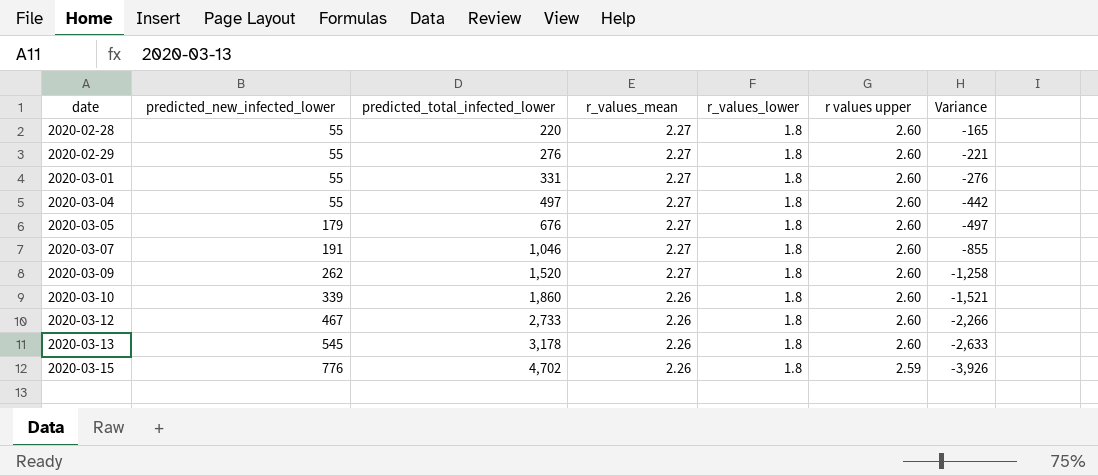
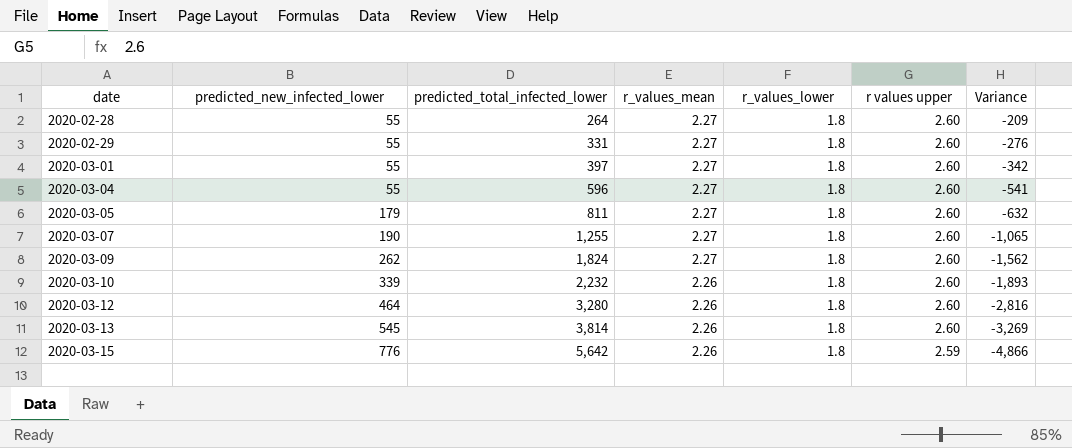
2020-02-28 | predicted_total_infected_lower: 220 -> 264
2020-02-28 | Variance: -165 -> -209
2020-02-29 | predicted_total_infected_lower: 276 -> 331
2020-02-29 | Variance: -221 -> -276
2020-03-01 | predicted_total_infected_lower: 331 -> 397
2020-03-01 | Variance: -276 -> -342
2020-03-04 | predicted_total_infected_lower: 497 -> 596
2020-03-04 | Variance: -442 -> -541
2020-03-05 | predicted_total_infected_lower: 676 -> 811
2020-03-05 | Variance: -497 -> -632
2020-03-07 | predicted_new_infected_lower: 191 -> 190
2020-03-07 | predicted_total_infected_lower: 1,046 -> 1,255
2020-03-07 | Variance: -855 -> -1,065
2020-03-09 | predicted_total_infected_lower: 1,520 -> 1,824
2020-03-09 | Variance: -1,258 -> -1,562
2020-03-10 | predicted_total_infected_lower: 1,860 -> 2,232
2020-03-10 | Variance: -1,521 -> -1,893
2020-03-12 | predicted_new_infected_lower: 467 -> 464
2020-03-12 | predicted_total_infected_lower: 2,733 -> 3,280
2020-03-12 | Variance: -2,266 -> -2,816
2020-03-13 | predicted_total_infected_lower: 3,178 -> 3,814
2020-03-13 | Variance: -2,633 -> -3,269
2020-03-15 | predicted_total_infected_lower: 4,702 -> 5,642
2020-03-15 | Variance: -3,926 -> -4,866

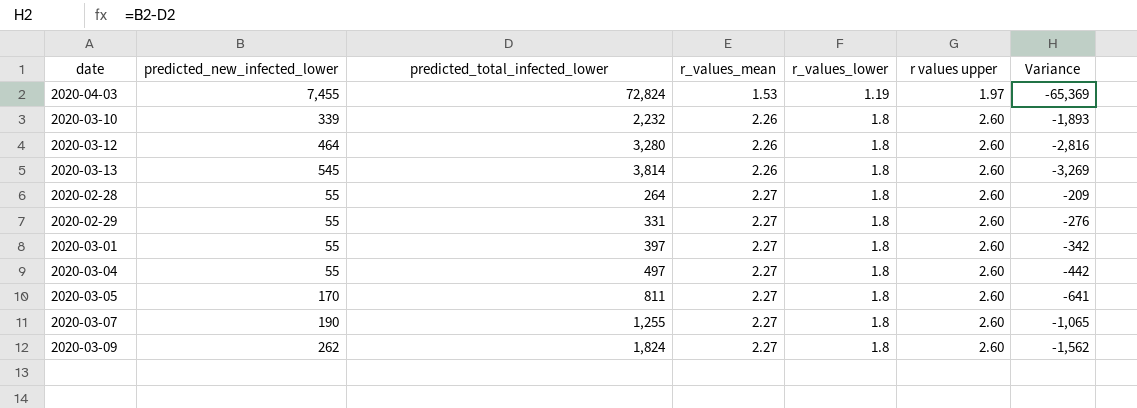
row order: date ascending -> r_values_mean ascending
row 2020-03-15: 776 | 5,642 | 2.26 | 1.8 | 2.59 | -4,866 -> none
row 2020-04-03: none -> 7,455 | 72,824 | 1.53 | 1.19 | 1.97 | -65,369
2020-03-04 | predicted_total_infected_lower: 596 -> 497
2020-03-04 | Variance: -541 -> -442
2020-03-05 | predicted_new_infected_lower: 179 -> 170
2020-03-05 | Variance: -632 -> -641

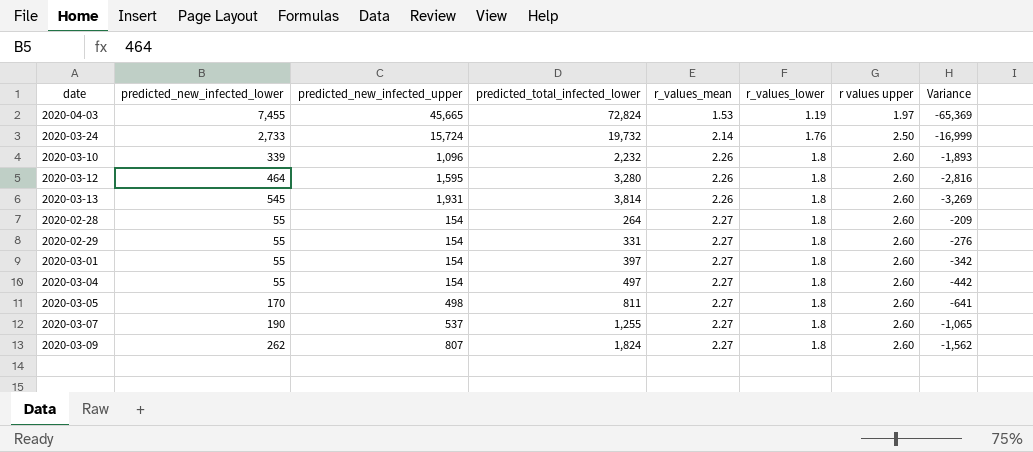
column predicted_new_infected_upper | position: none -> 3
row 2020-03-24: none -> 2,733 | 15,724 | 19,732 | 2.14 | 1.76 | 2.50 | -16,999

